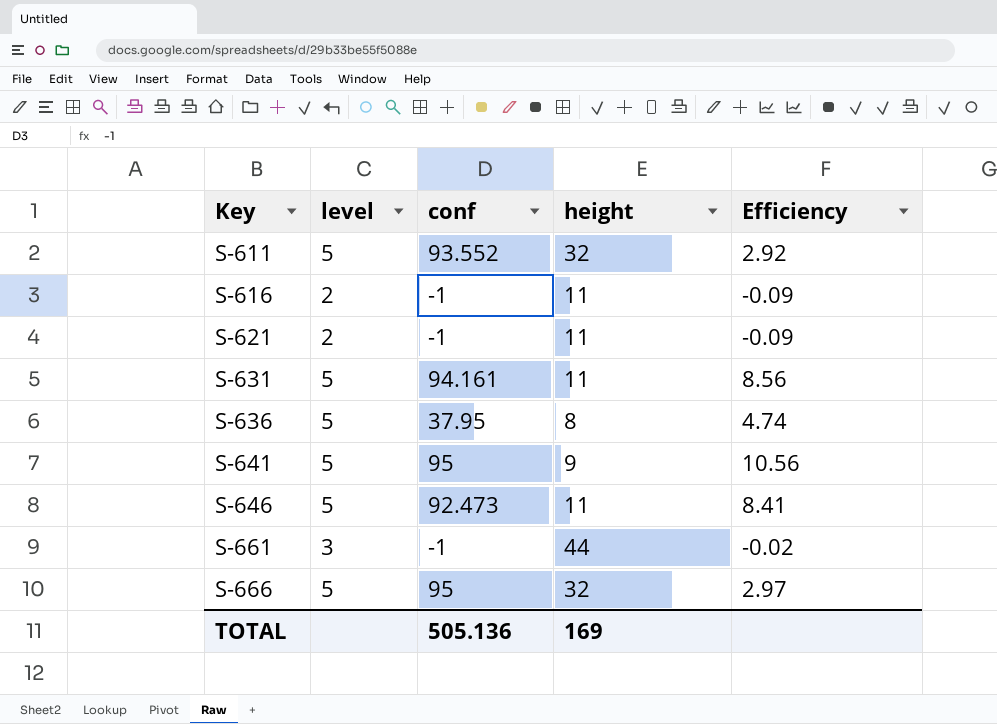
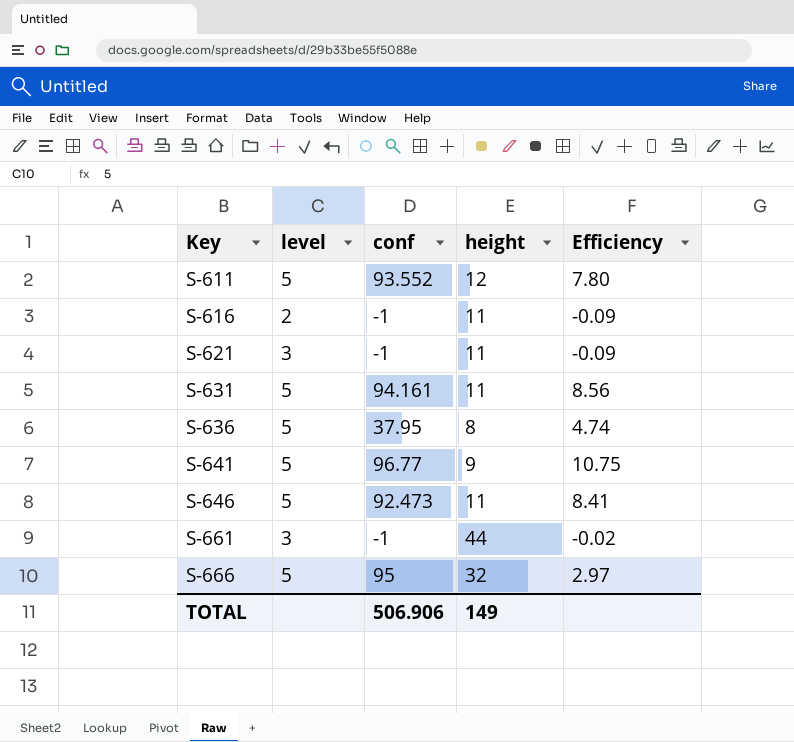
S-611 | height: 32 -> 12
S-611 | Efficiency: 2.92 -> 7.80
S-621 | level: 2 -> 3
S-641 | conf: 95 -> 96.77
S-641 | Efficiency: 10.56 -> 10.75
TOTAL | conf: 505.136 -> 506.906
TOTAL | height: 169 -> 149

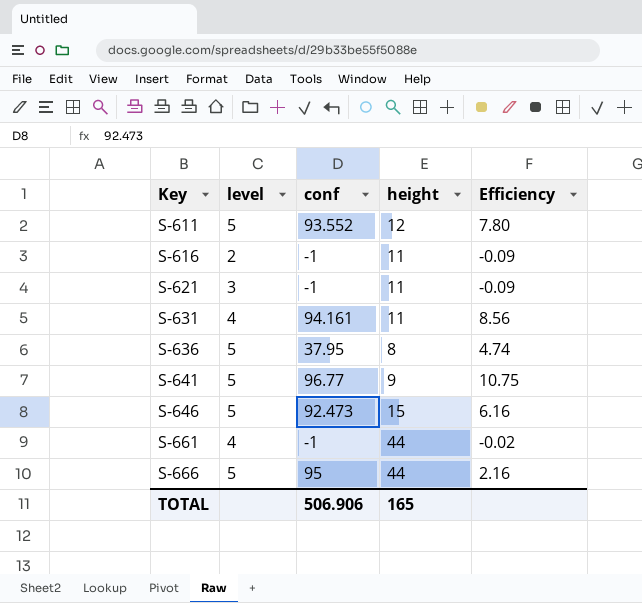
S-631 | level: 5 -> 4
S-646 | height: 11 -> 15
S-646 | Efficiency: 8.41 -> 6.16
S-661 | level: 3 -> 4
S-666 | height: 32 -> 44
S-666 | Efficiency: 2.97 -> 2.16
TOTAL | height: 149 -> 165

